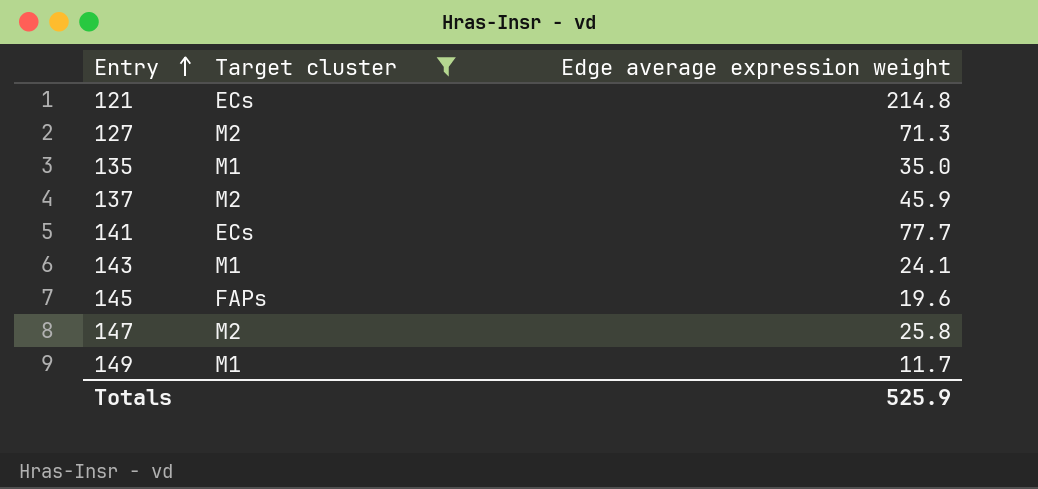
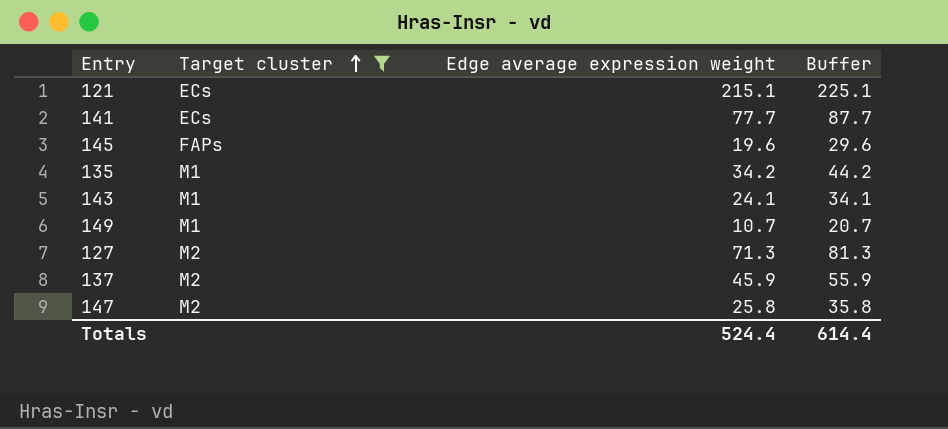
row order: Entry ascending -> Target cluster ascending
column Buffer | formula: none -> [Edge average expression weight] + 10
121 | Edge average expression weight: 214.8 -> 215.1
135 | Edge average expression weight: 35.0 -> 34.2
149 | Edge average expression weight: 11.7 -> 10.7
Totals | Edge average expression weight: 525.9 -> 524.4

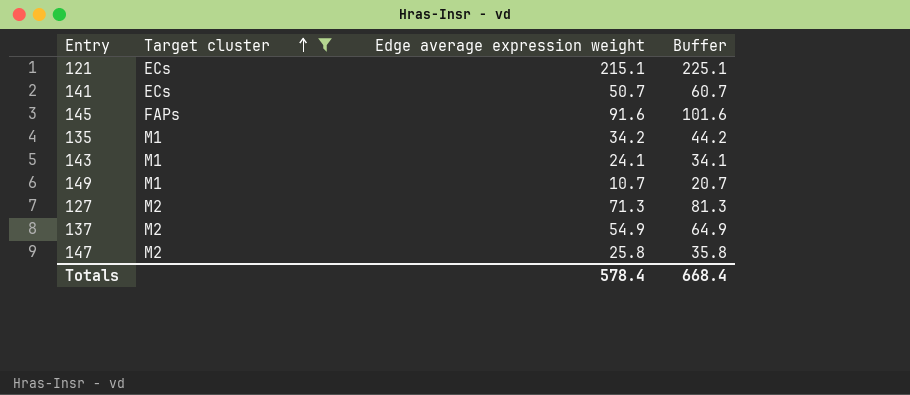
141 | Edge average expression weight: 77.7 -> 50.7
141 | Buffer: 87.7 -> 60.7
145 | Edge average expression weight: 19.6 -> 91.6
145 | Buffer: 29.6 -> 101.6
137 | Edge average expression weight: 45.9 -> 54.9
137 | Buffer: 55.9 -> 64.9
Totals | Edge average expression weight: 524.4 -> 578.4
Totals | Buffer: 614.4 -> 668.4

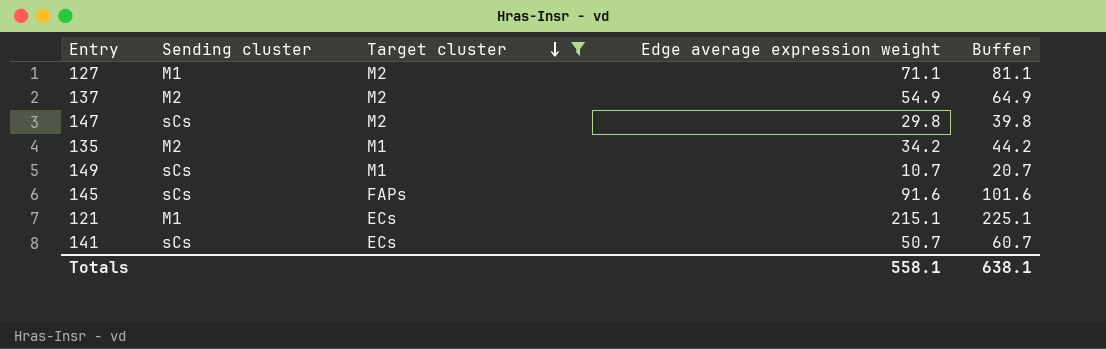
row order: Target cluster ascending -> Target cluster descending
column Sending cluster | position: none -> 2
row 143: M1 | 24.1 | 34.1 -> none
127 | Edge average expression weight: 71.3 -> 71.1
127 | Buffer: 81.3 -> 81.1
147 | Edge average expression weight: 25.8 -> 29.8
147 | Buffer: 35.8 -> 39.8
Totals | Edge average expression weight: 578.4 -> 558.1
Totals | Buffer: 668.4 -> 638.1

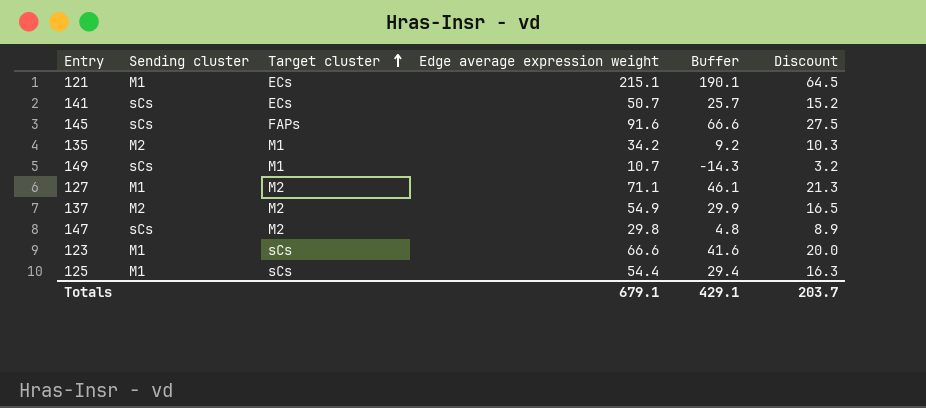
filter: Target cluster != sCs -> none
row order: Target cluster descending -> Target cluster ascending
column Buffer | formula: [Edge average expression weight] + 10 -> [Edge average expression weight] - 25
column Discount | formula: none -> [Edge average expression weight] * 0.3
Totals | Edge average expression weight: 558.1 -> 679.1
Totals | Buffer: 638.1 -> 429.1

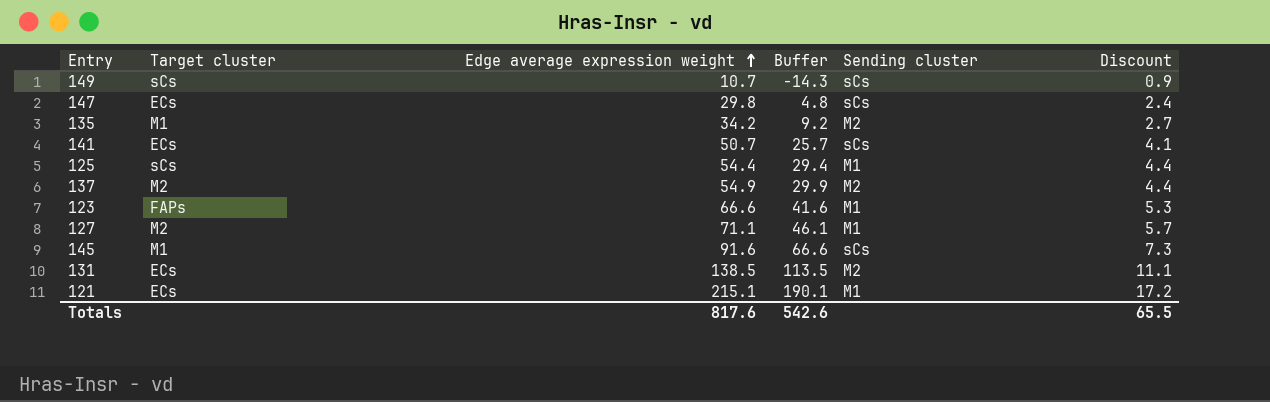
row order: Target cluster ascending -> Edge average expression weight ascending
column Sending cluster | position: 2 -> 5
column Discount | formula: [Edge average expression weight] * 0.3 -> [Edge average expression weight] * 0.08
149 | Target cluster: M1 -> sCs
147 | Target cluster: M2 -> ECs
123 | Target cluster: sCs -> FAPs
145 | Target cluster: FAPs -> M1
row 131: none -> ECs | 138.5 | 113.5 | M2 | 11.1
Totals | Edge average expression weight: 679.1 -> 817.6
Totals | Buffer: 429.1 -> 542.6
Totals | Discount: 203.7 -> 65.5

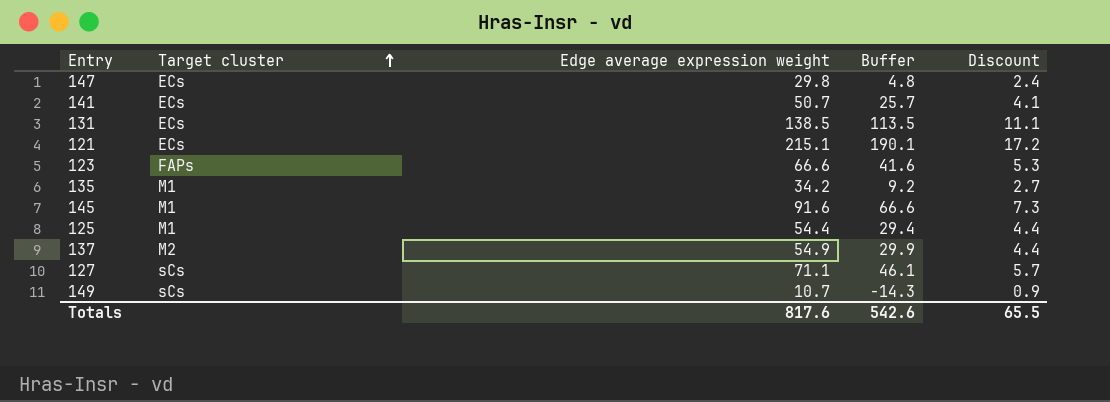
row order: Edge average expression weight ascending -> Target cluster ascending
column Sending cluster | position: 5 -> none
125 | Target cluster: sCs -> M1
127 | Target cluster: M2 -> sCs

